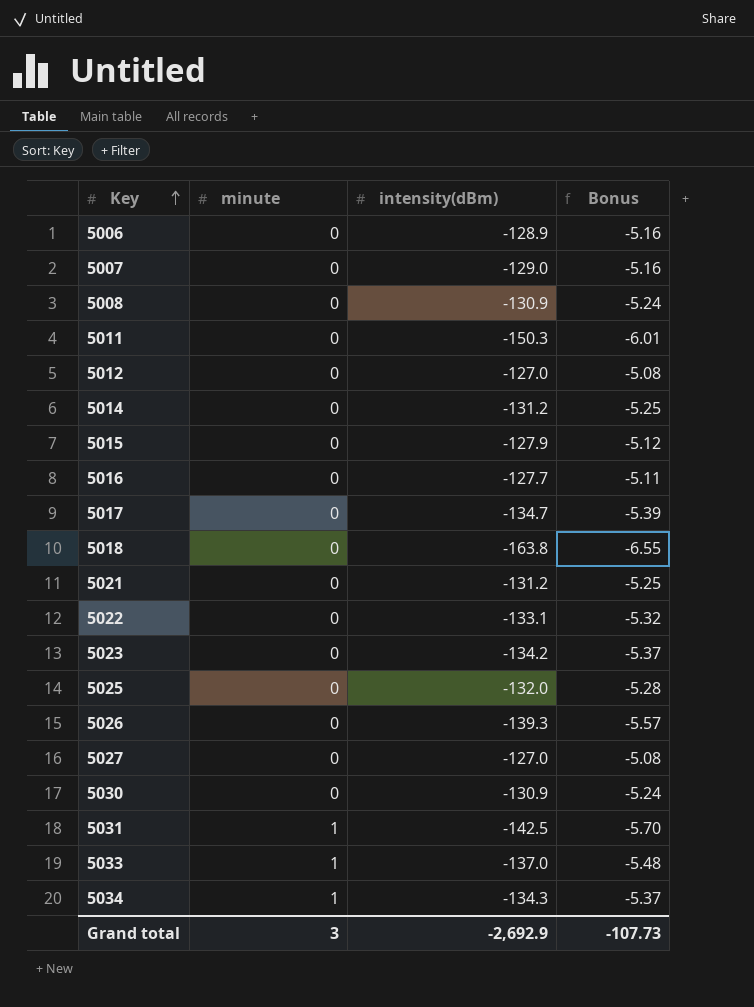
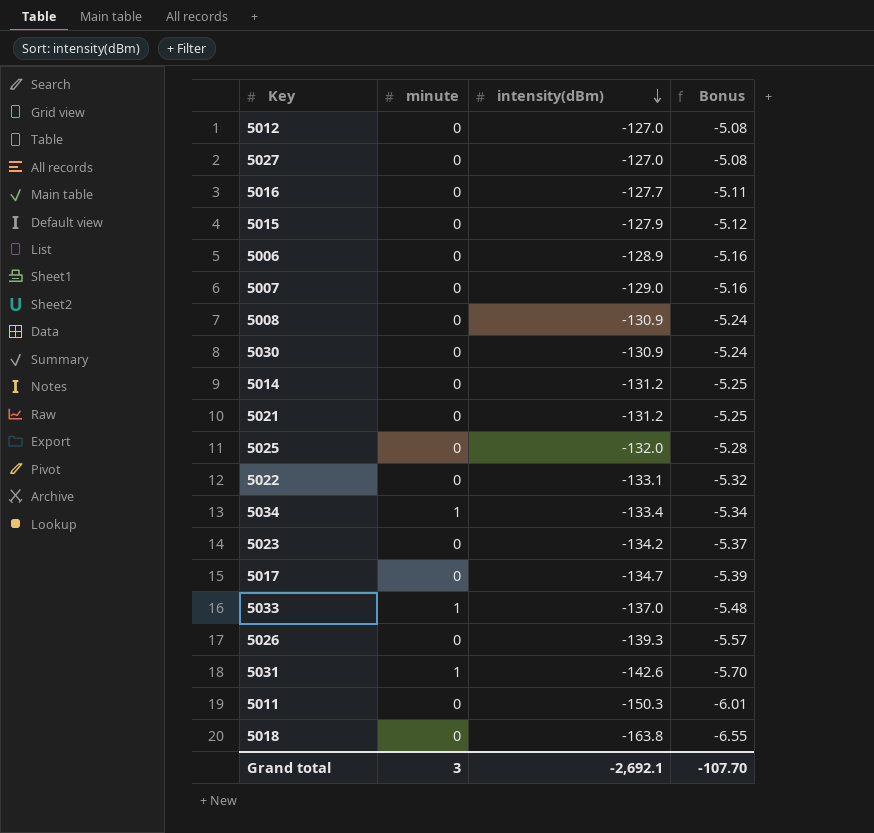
row order: Key ascending -> intensity(dBm) descending
5034 | intensity(dBm): -134.3 -> -133.4
5034 | Bonus: -5.37 -> -5.34
5031 | intensity(dBm): -142.5 -> -142.6
Grand total | intensity(dBm): -2,692.9 -> -2,692.1
Grand total | Bonus: -107.73 -> -107.70

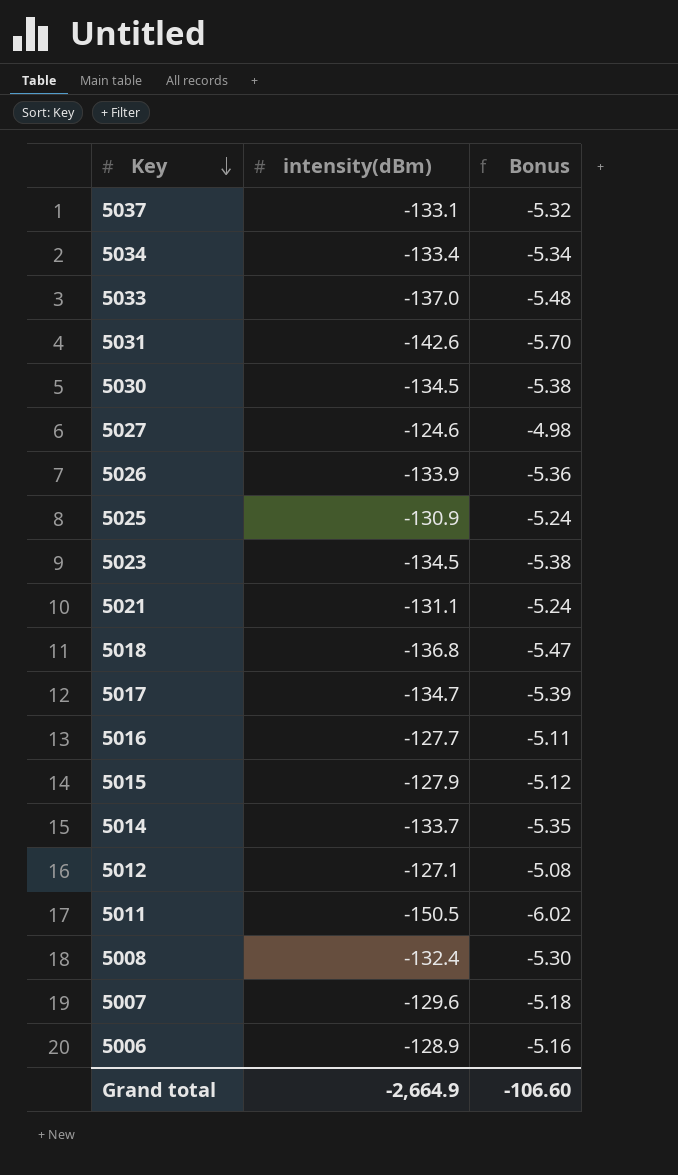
row order: intensity(dBm) descending -> Key descending
column minute | position: 2 -> none
row 5022: 0 | -133.1 | -5.32 -> none
row 5037: none -> -133.1 | -5.32
5030 | intensity(dBm): -130.9 -> -134.5
5030 | Bonus: -5.24 -> -5.38
5027 | intensity(dBm): -127.0 -> -124.6
5027 | Bonus: -5.08 -> -4.98
5026 | intensity(dBm): -139.3 -> -133.9
5026 | Bonus: -5.57 -> -5.36
5025 | intensity(dBm): -132.0 -> -130.9
5025 | Bonus: -5.28 -> -5.24
5023 | intensity(dBm): -134.2 -> -134.5
5023 | Bonus: -5.37 -> -5.38
5021 | intensity(dBm): -131.2 -> -131.1
5021 | Bonus: -5.25 -> -5.24
5018 | intensity(dBm): -163.8 -> -136.8
5018 | Bonus: -6.55 -> -5.47
5014 | intensity(dBm): -131.2 -> -133.7
5014 | Bonus: -5.25 -> -5.35
5012 | intensity(dBm): -127.0 -> -127.1
5011 | intensity(dBm): -150.3 -> -150.5
5011 | Bonus: -6.01 -> -6.02
5008 | intensity(dBm): -130.9 -> -132.4
5008 | Bonus: -5.24 -> -5.30
5007 | intensity(dBm): -129.0 -> -129.6
5007 | Bonus: -5.16 -> -5.18
Grand total | intensity(dBm): -2,692.1 -> -2,664.9
Grand total | Bonus: -107.70 -> -106.60

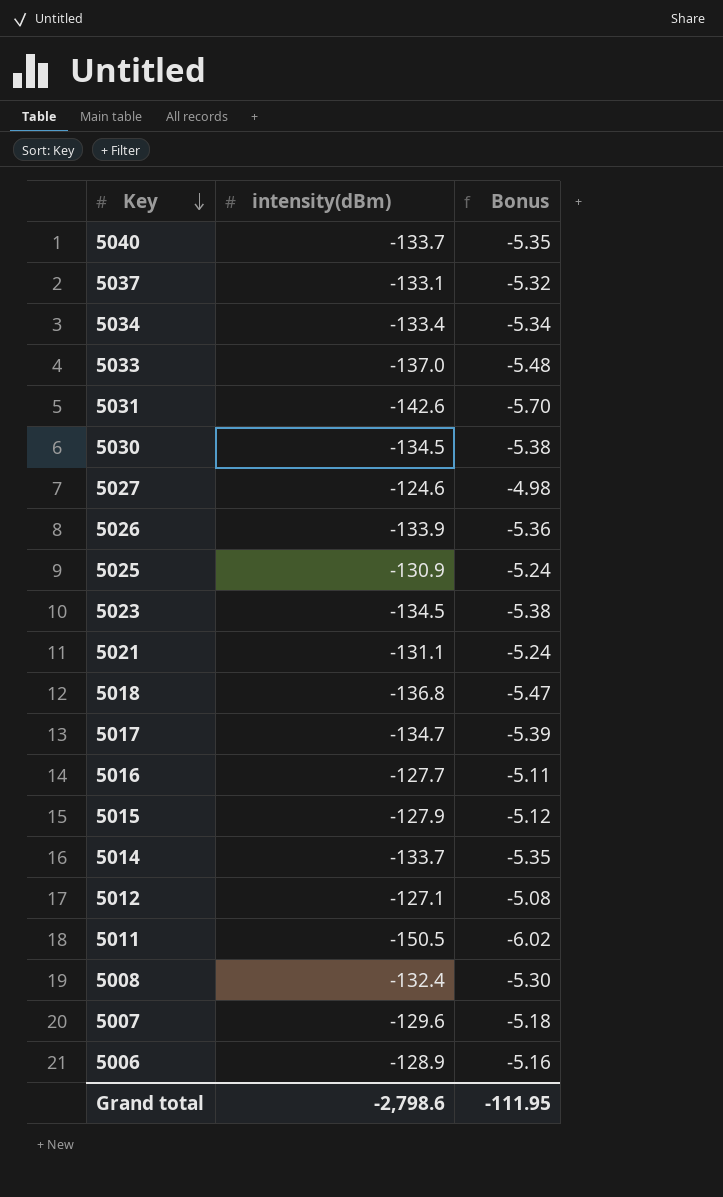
row 5040: none -> -133.7 | -5.35
Grand total | intensity(dBm): -2,664.9 -> -2,798.6
Grand total | Bonus: -106.60 -> -111.95

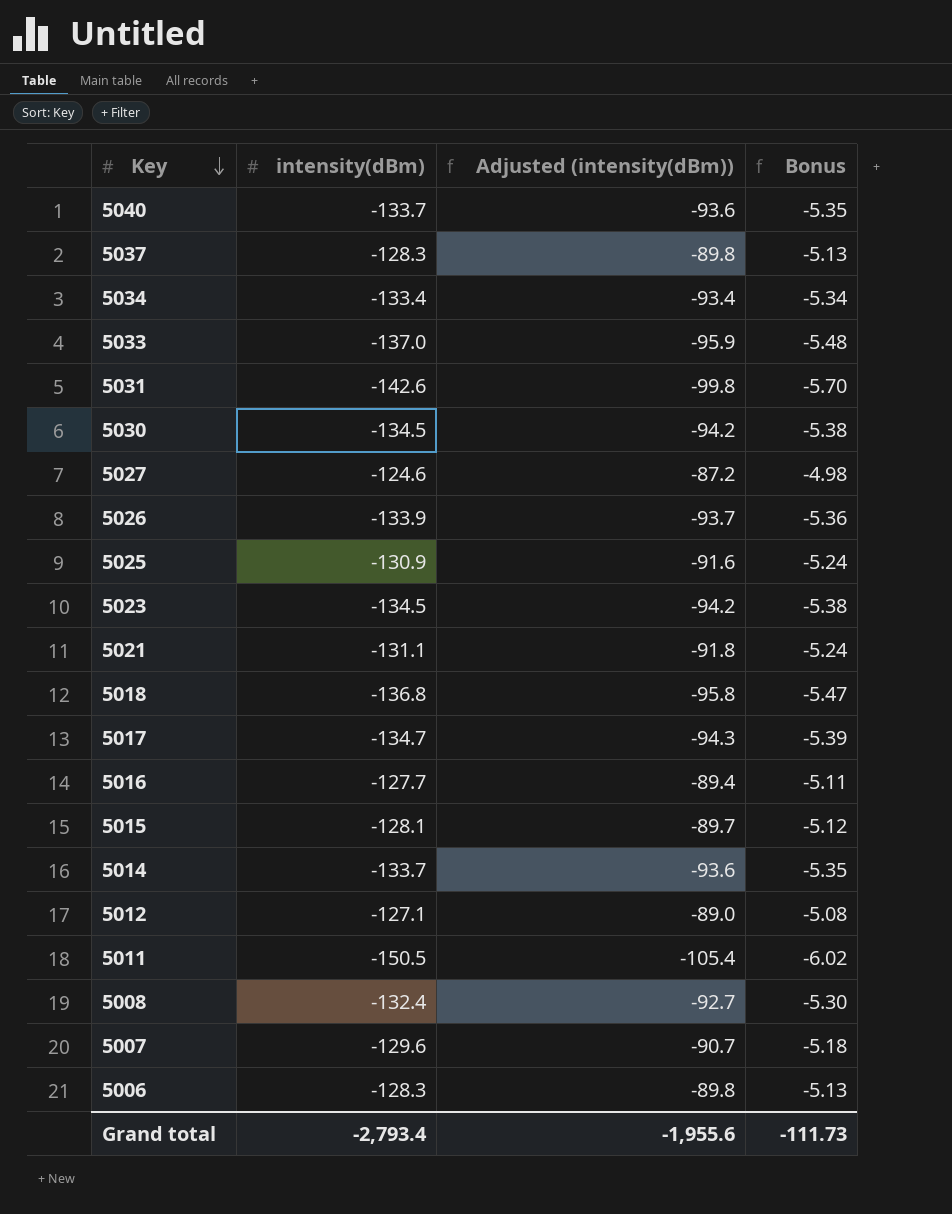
column Adjusted (intensity(dBm)) | formula: none -> [intensity(dBm)] * 0.7
5037 | intensity(dBm): -133.1 -> -128.3
5037 | Bonus: -5.32 -> -5.13
5015 | intensity(dBm): -127.9 -> -128.1
5006 | intensity(dBm): -128.9 -> -128.3
5006 | Bonus: -5.16 -> -5.13
Grand total | intensity(dBm): -2,798.6 -> -2,793.4
Grand total | Bonus: -111.95 -> -111.73

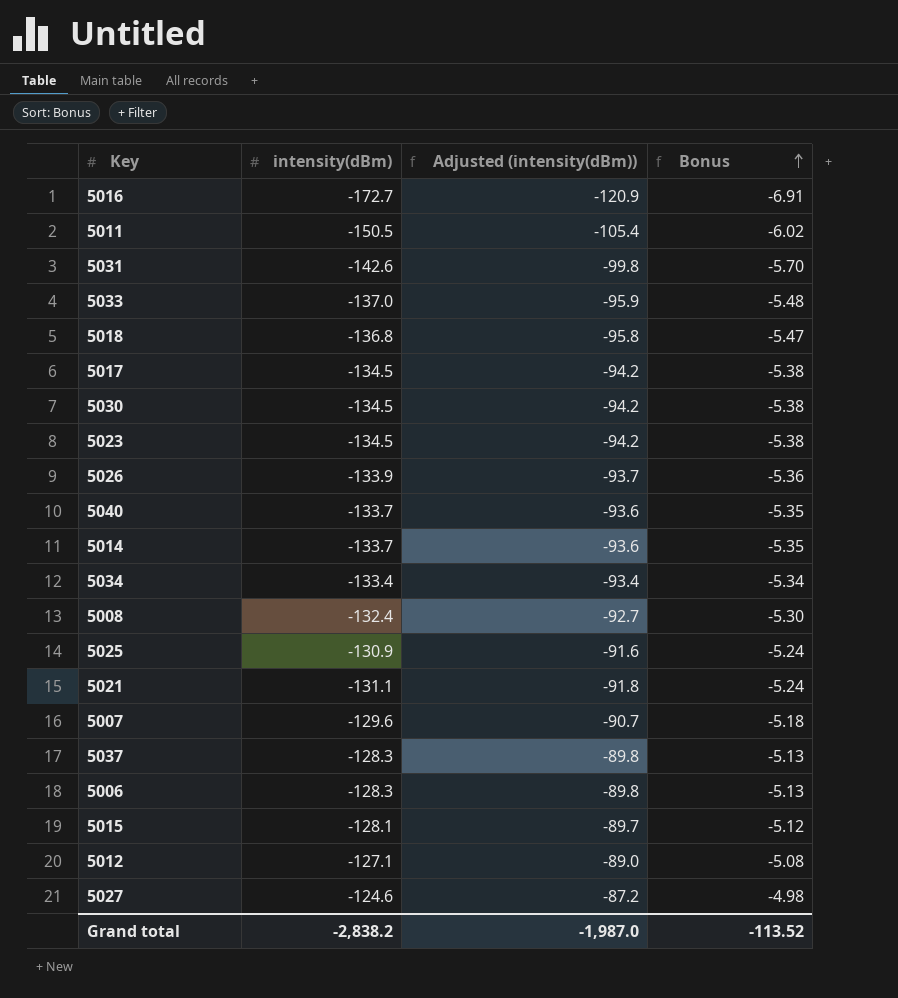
row order: Key descending -> Bonus ascending
5016 | intensity(dBm): -127.7 -> -172.7
5016 | Adjusted (intensity(dBm)): -89.4 -> -120.9
5016 | Bonus: -5.11 -> -6.91
5017 | intensity(dBm): -134.7 -> -134.5
5017 | Adjusted (intensity(dBm)): -94.3 -> -94.2
5017 | Bonus: -5.39 -> -5.38
Grand total | intensity(dBm): -2,793.4 -> -2,838.2
Grand total | Adjusted (intensity(dBm)): -1,955.6 -> -1,987.0
Grand total | Bonus: -111.73 -> -113.52

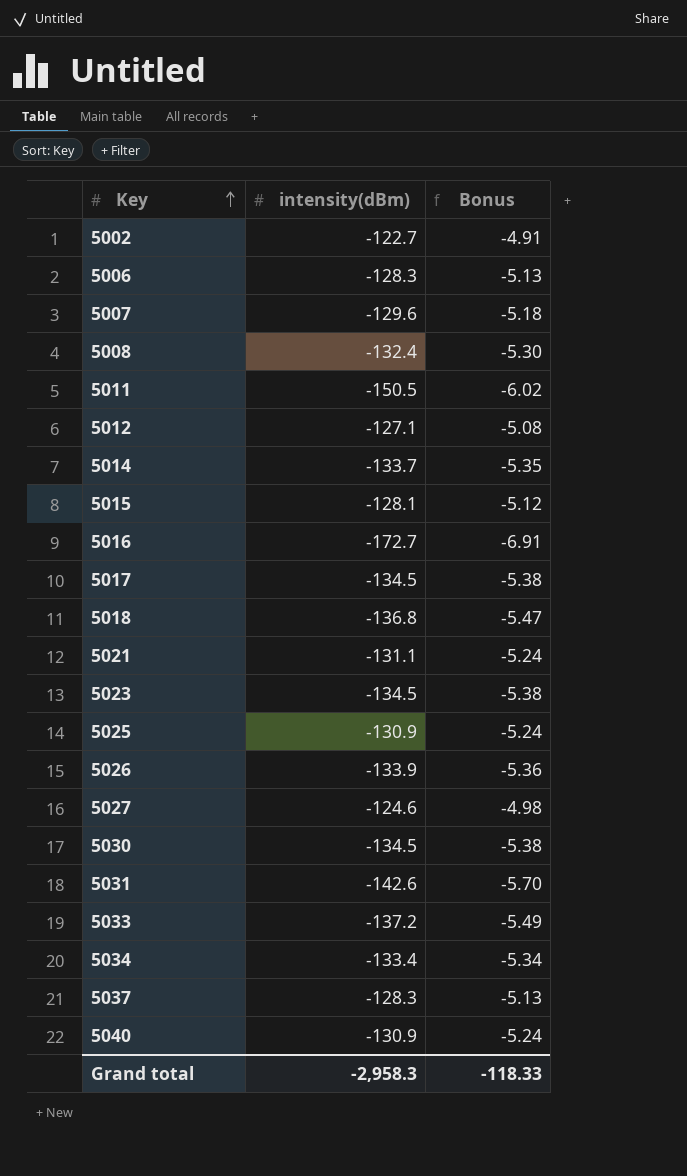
row order: Bonus ascending -> Key ascending
column Adjusted (intensity(dBm)) | formula: [intensity(dBm)] * 0.7 -> none
row 5002: none -> -122.7 | -4.91
5033 | intensity(dBm): -137.0 -> -137.2
5033 | Bonus: -5.48 -> -5.49
5040 | intensity(dBm): -133.7 -> -130.9
5040 | Bonus: -5.35 -> -5.24
Grand total | intensity(dBm): -2,838.2 -> -2,958.3
Grand total | Bonus: -113.52 -> -118.33

